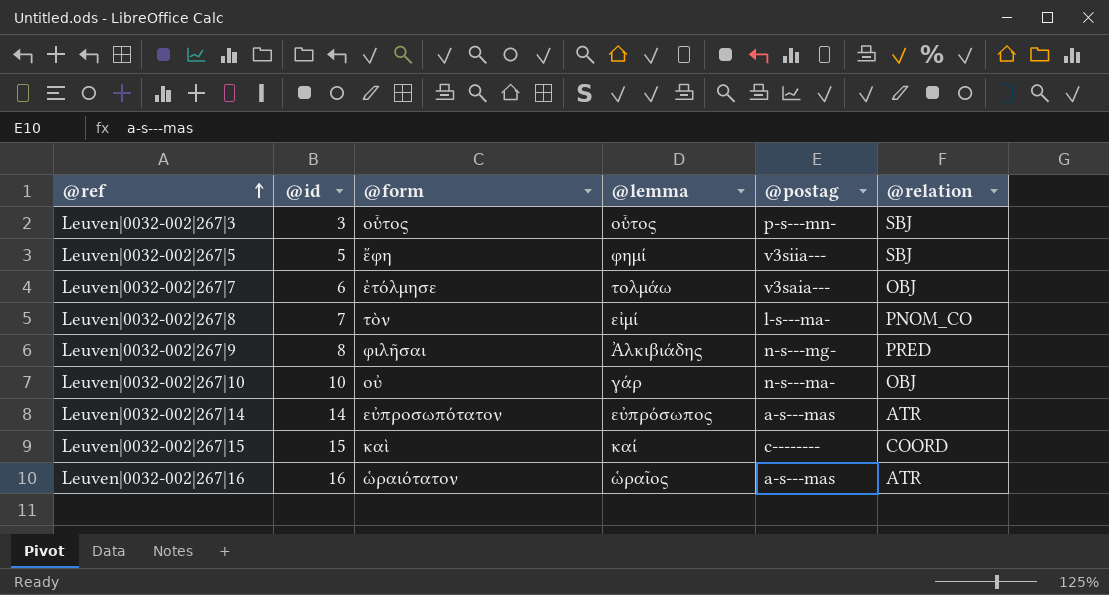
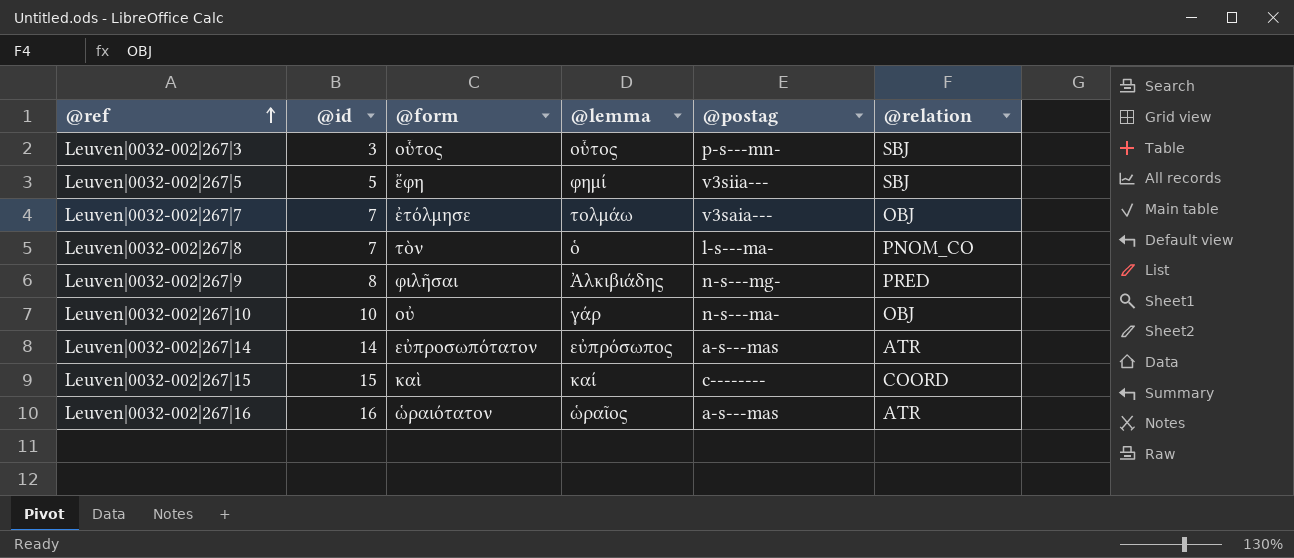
Leuven|0032-002|267|7 | @id: 6 -> 7
Leuven|0032-002|267|8 | @lemma: εἰμί -> ὁ

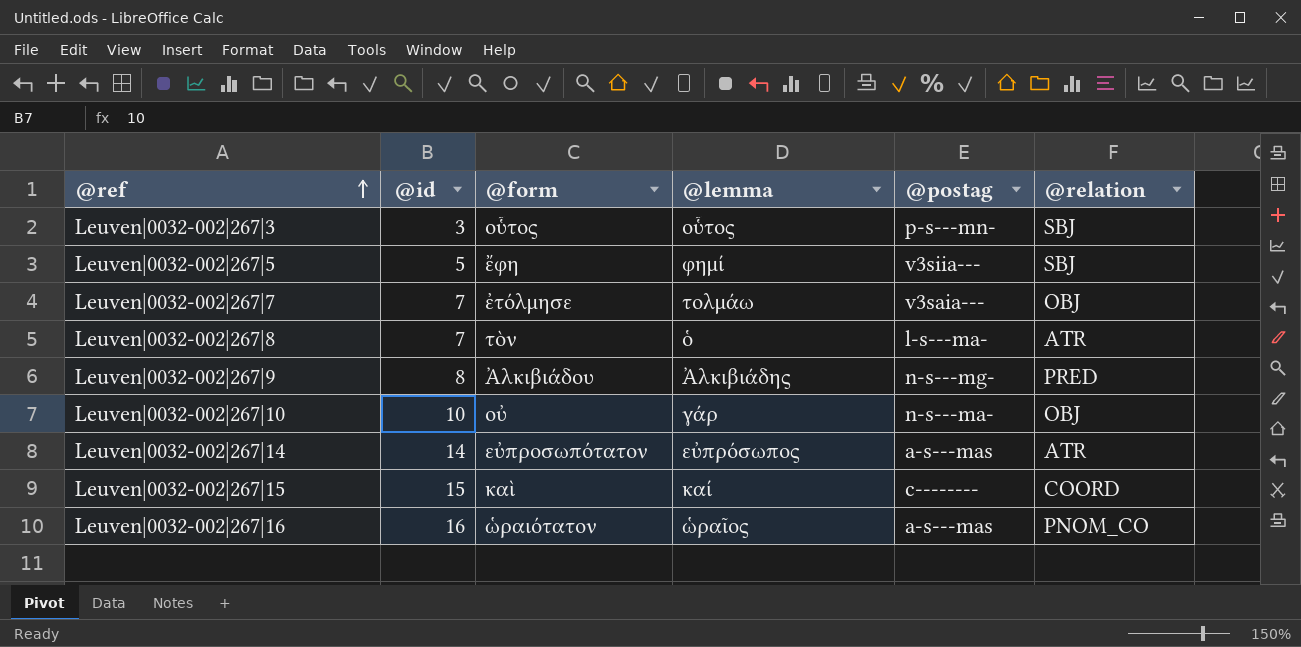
Leuven|0032-002|267|8 | @relation: PNOM_CO -> ATR
Leuven|0032-002|267|9 | @form: φιλῆσαι -> Ἀλκιβιάδου
Leuven|0032-002|267|16 | @relation: ATR -> PNOM_CO

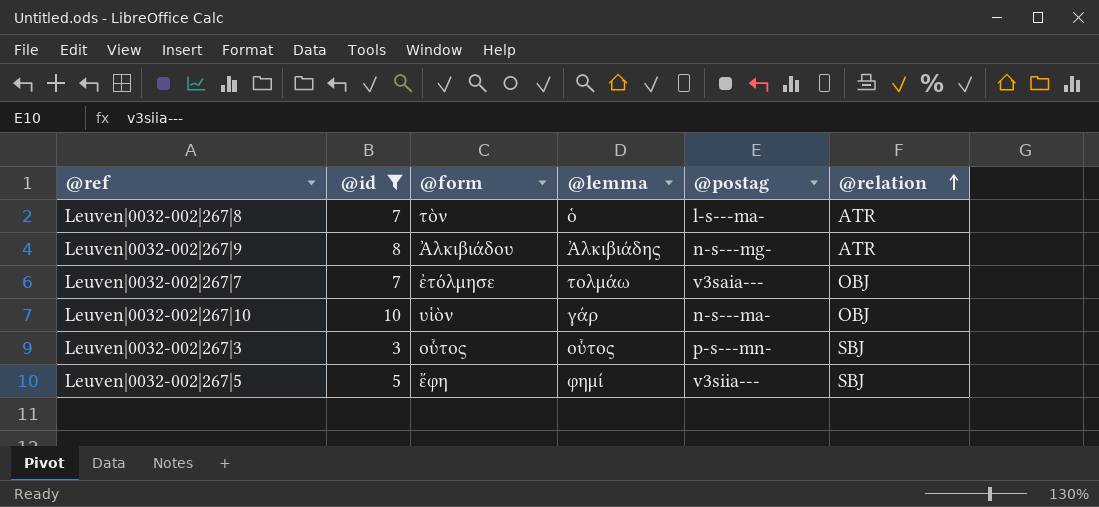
filter: none -> @id <= 10
row order: @ref ascending -> @relation ascending
Leuven|0032-002|267|9 | @relation: PRED -> ATR
Leuven|0032-002|267|10 | @form: οὐ -> υἱὸν

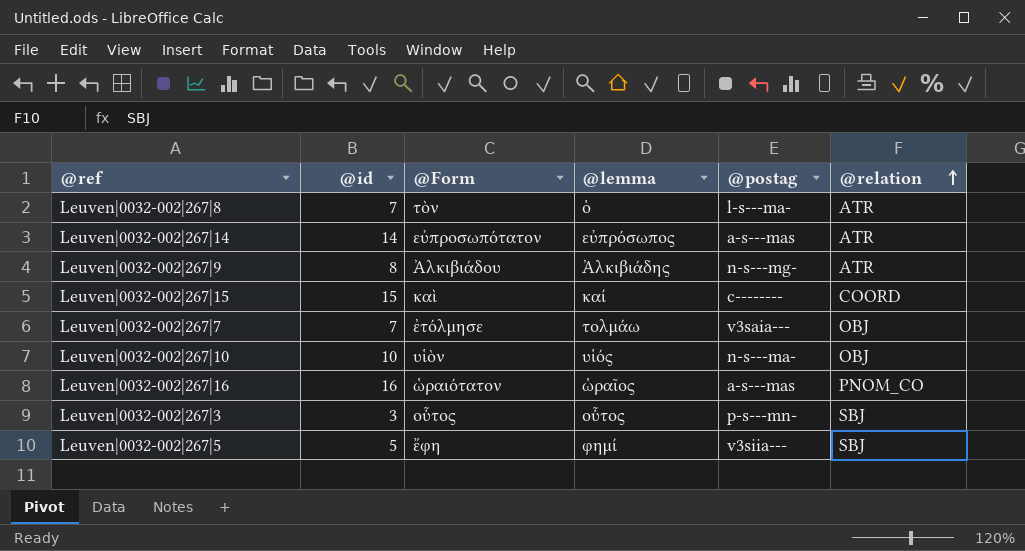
filter: @id <= 10 -> none
column name: @form -> @Form
Leuven|0032-002|267|10 | @lemma: γάρ -> υἱός

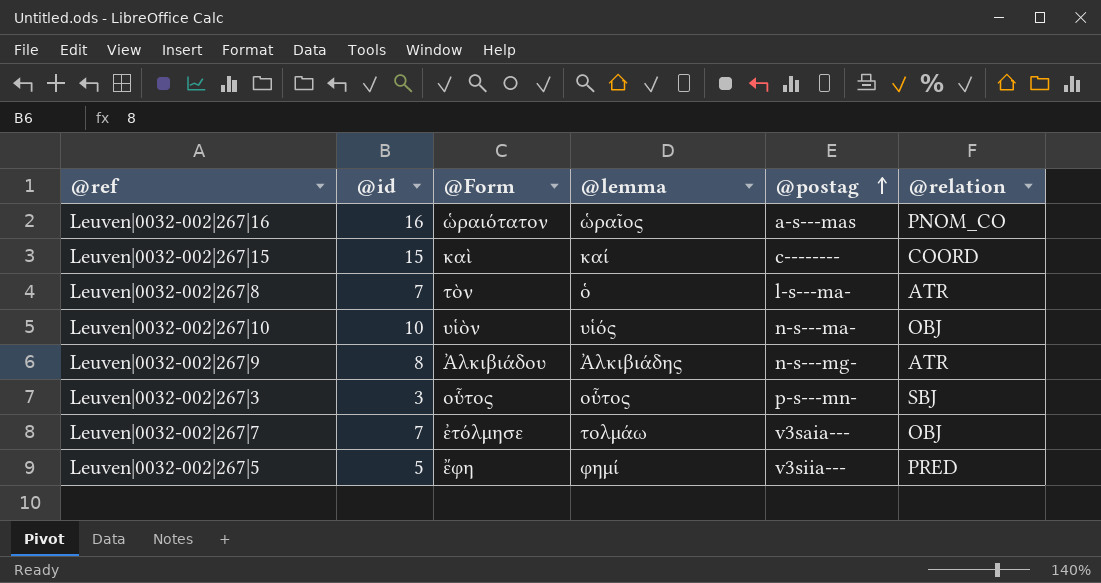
row order: @relation ascending -> @postag ascending
row Leuven|0032-002|267|14: 14 | εὐπροσωπότατον | εὐπρόσωπος | a-s---mas | ATR -> none
Leuven|0032-002|267|5 | @relation: SBJ -> PRED

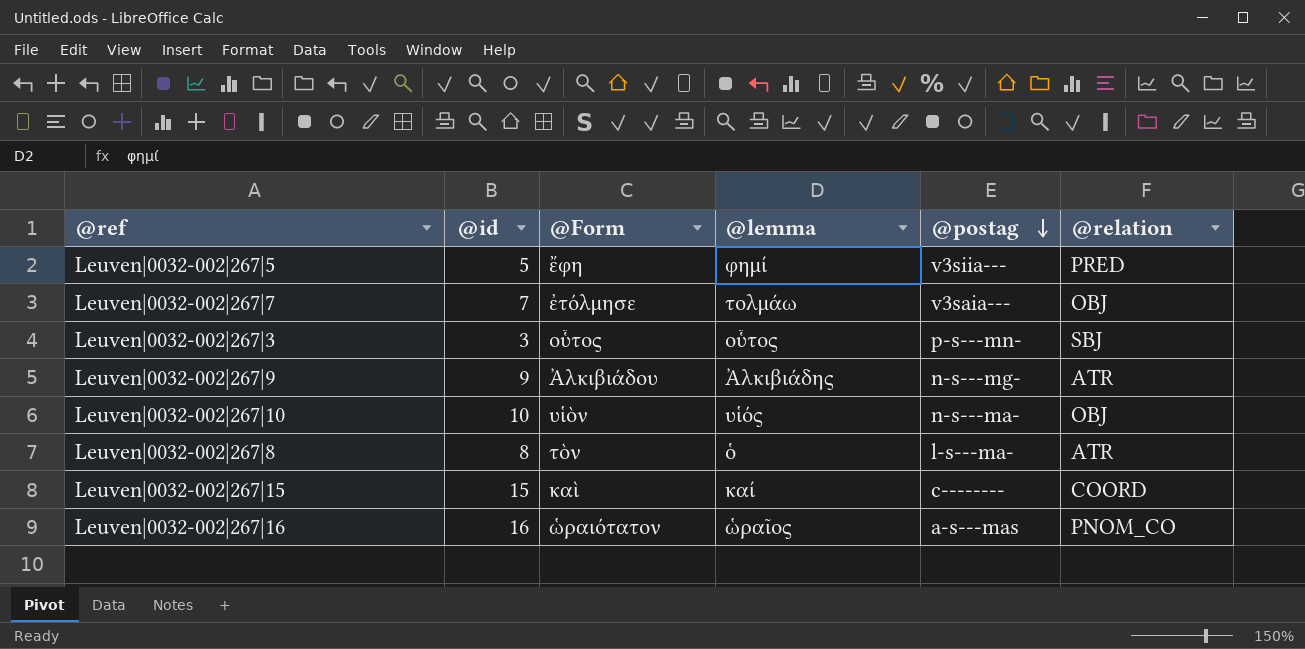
row order: @postag ascending -> @postag descending
Leuven|0032-002|267|9 | @id: 8 -> 9
Leuven|0032-002|267|8 | @id: 7 -> 8

